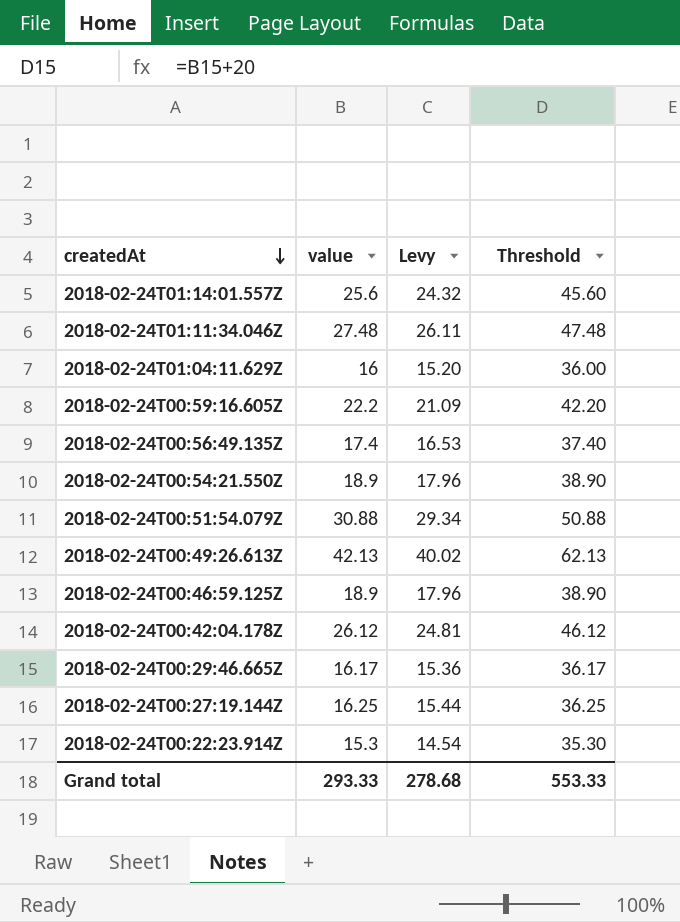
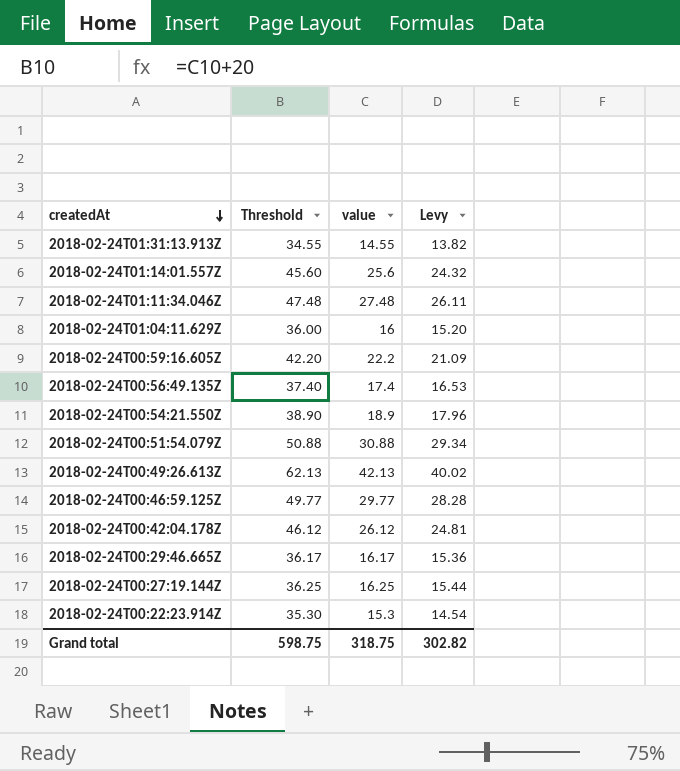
column Threshold | position: 4 -> 2
row 2018-02-24T01:31:13.913Z: none -> 34.55 | 14.55 | 13.82
2018-02-24T00:46:59.125Z | Threshold: 38.90 -> 49.77
2018-02-24T00:46:59.125Z | value: 18.9 -> 29.77
2018-02-24T00:46:59.125Z | Levy: 17.96 -> 28.28
Grand total | Threshold: 553.33 -> 598.75
Grand total | value: 293.33 -> 318.75
Grand total | Levy: 278.68 -> 302.82

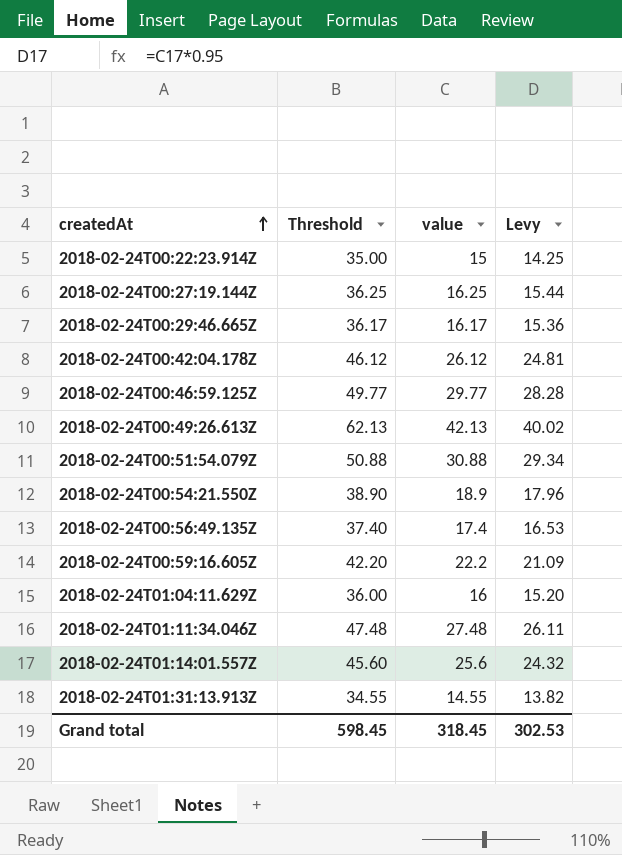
row order: createdAt descending -> createdAt ascending
2018-02-24T00:22:23.914Z | Threshold: 35.30 -> 35.00
2018-02-24T00:22:23.914Z | value: 15.3 -> 15
2018-02-24T00:22:23.914Z | Levy: 14.54 -> 14.25
Grand total | Threshold: 598.75 -> 598.45
Grand total | value: 318.75 -> 318.45
Grand total | Levy: 302.82 -> 302.53

